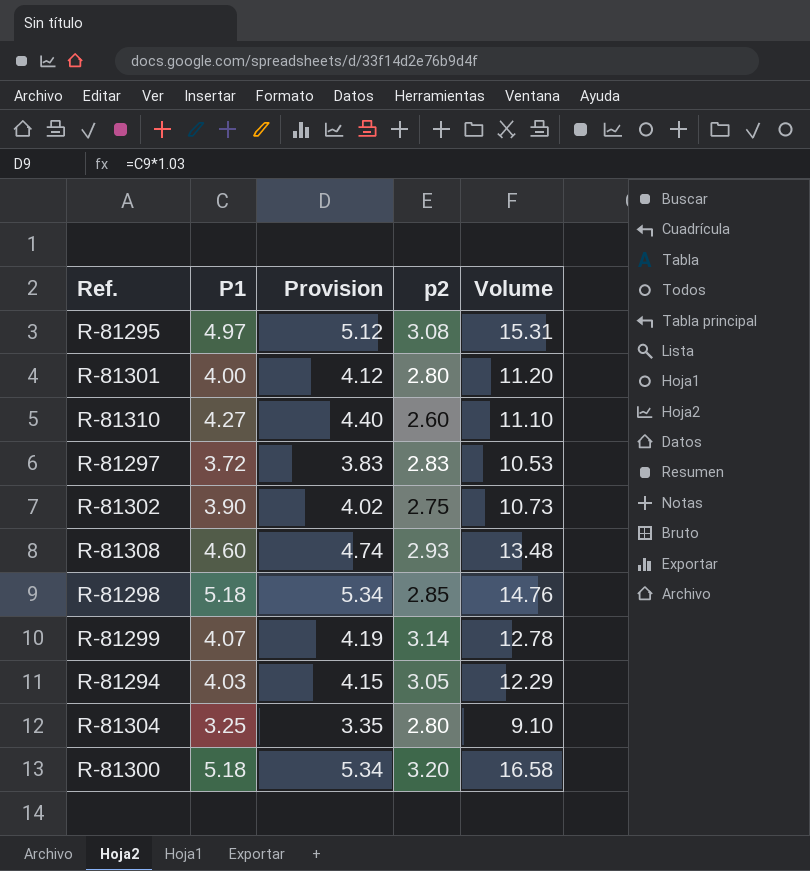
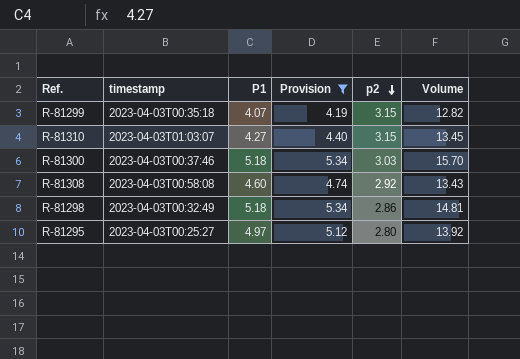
filter: none -> Provision >= 4.19
row order: none -> p2 descending
column timestamp | position: none -> 2
R-81299 | p2: 3.14 -> 3.15
R-81299 | Volume: 12.78 -> 12.82
R-81310 | p2: 2.60 -> 3.15
R-81310 | Volume: 11.10 -> 13.45
R-81300 | p2: 3.20 -> 3.03
R-81300 | Volume: 16.58 -> 15.70
R-81308 | p2: 2.93 -> 2.92
R-81308 | Volume: 13.48 -> 13.43
R-81298 | p2: 2.85 -> 2.86
R-81298 | Volume: 14.76 -> 14.81
R-81295 | p2: 3.08 -> 2.80
R-81295 | Volume: 15.31 -> 13.92

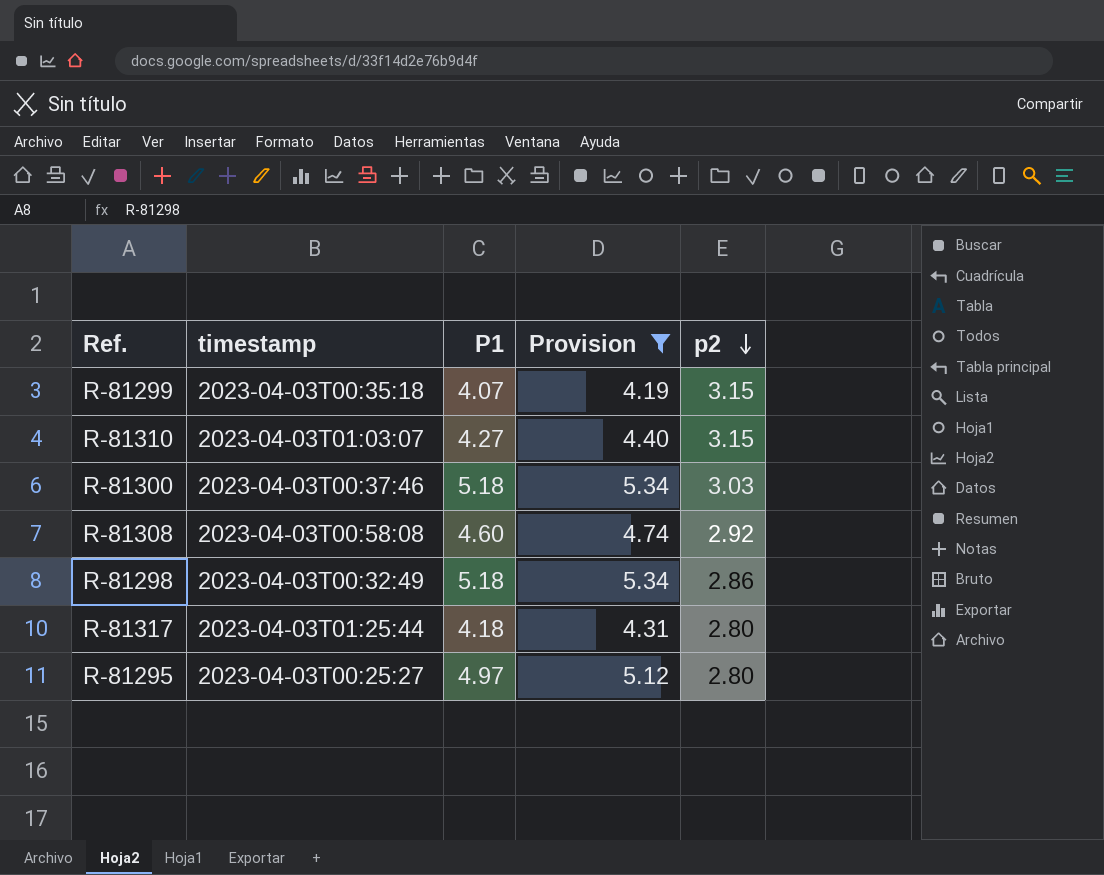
column Volume | formula: [P1] * [p2] -> none
row R-81317: none -> 2023-04-03T01:25:44 | 4.18 | 4.31 | 2.80

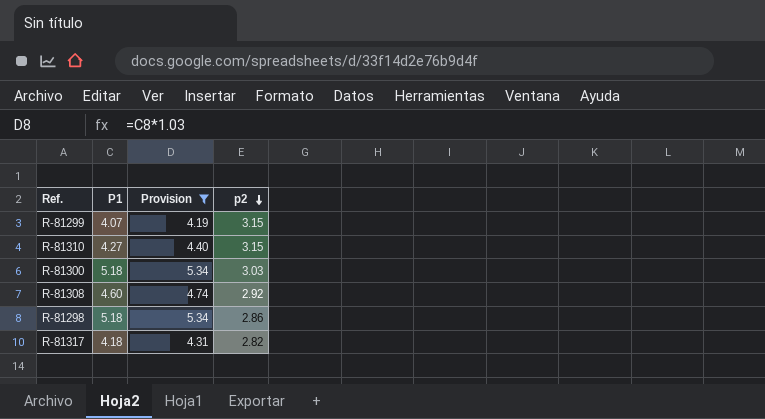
column timestamp | position: 2 -> none
row R-81295: 2023-04-03T00:25:27 | 4.97 | 5.12 | 2.80 -> none
R-81317 | p2: 2.80 -> 2.82

